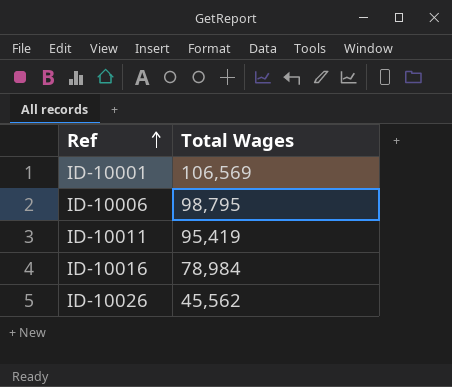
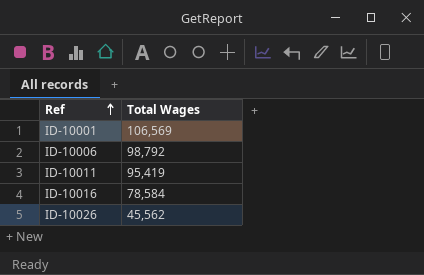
ID-10006 | Total Wages: 98,795 -> 98,792
ID-10016 | Total Wages: 78,984 -> 78,584

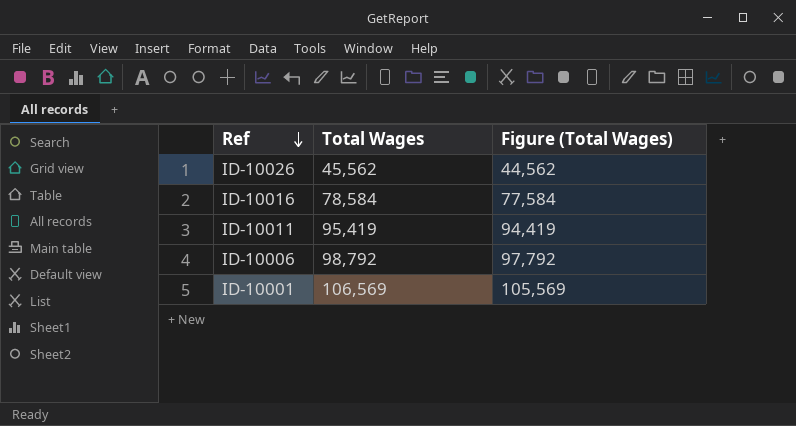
row order: Ref ascending -> Ref descending
column Figure (Total Wages) | formula: none -> [Total Wages] - 1000

